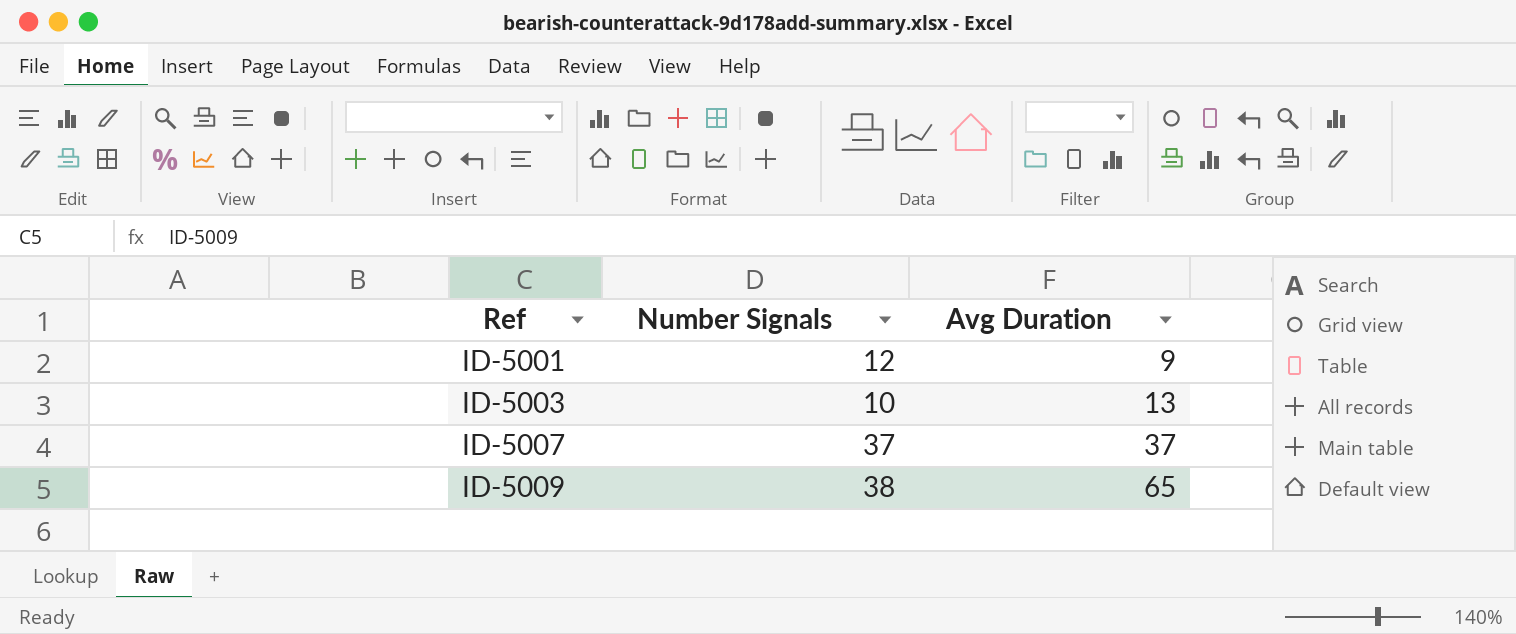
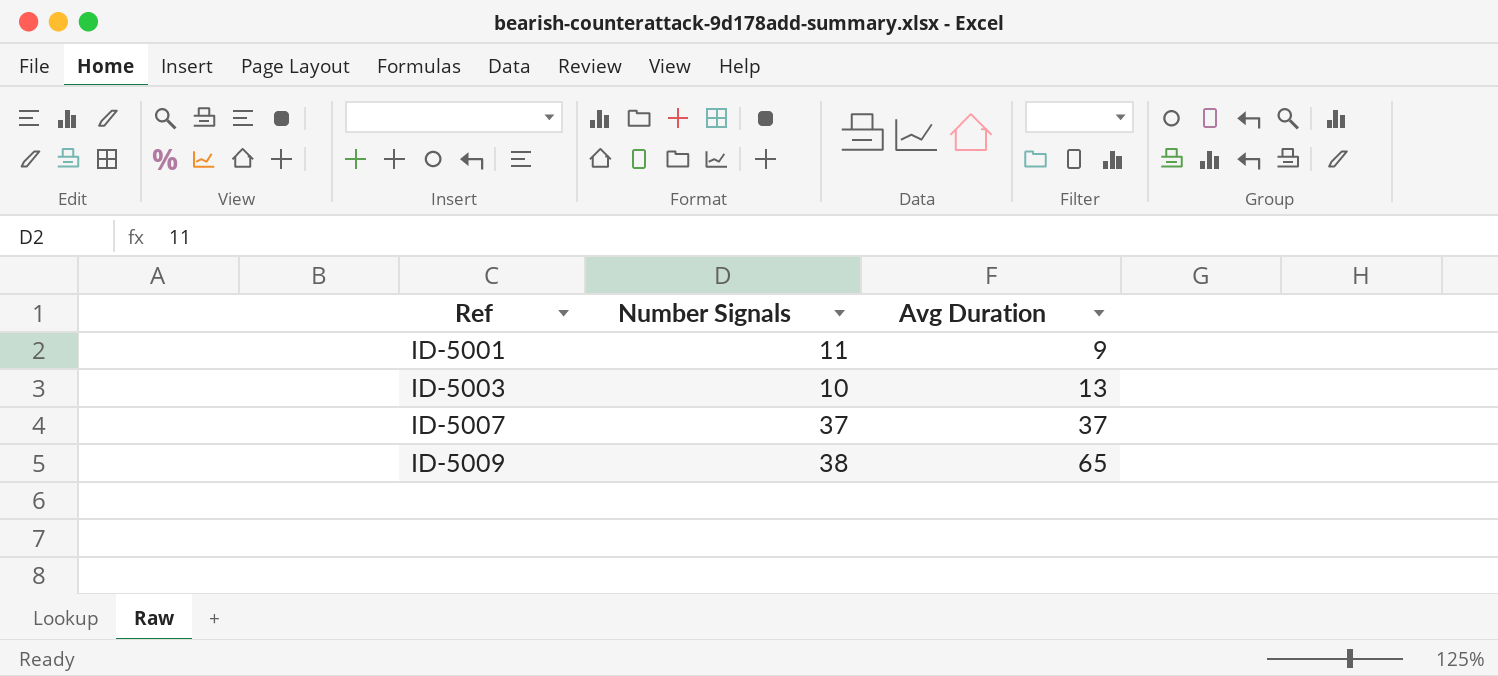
ID-5001 | Number Signals: 12 -> 11

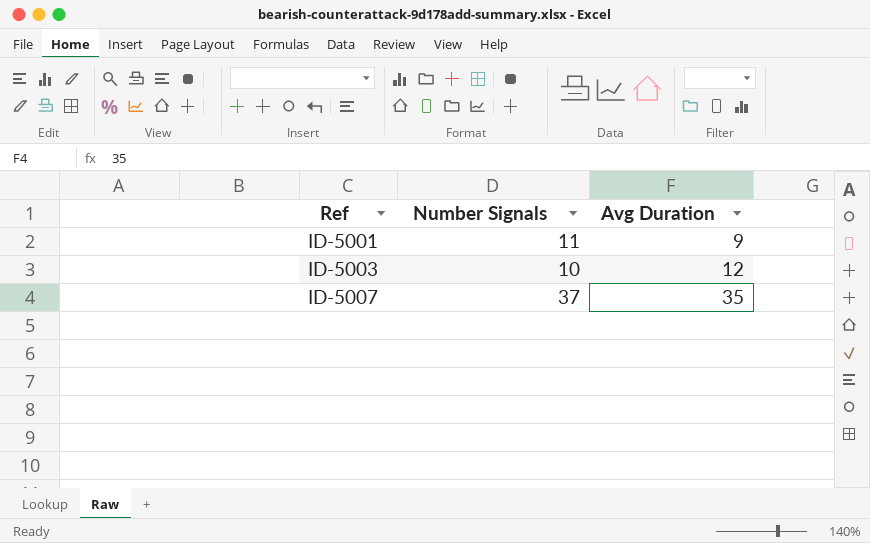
row ID-5009: 38 | 65 -> none
ID-5003 | Avg Duration: 13 -> 12
ID-5007 | Avg Duration: 37 -> 35

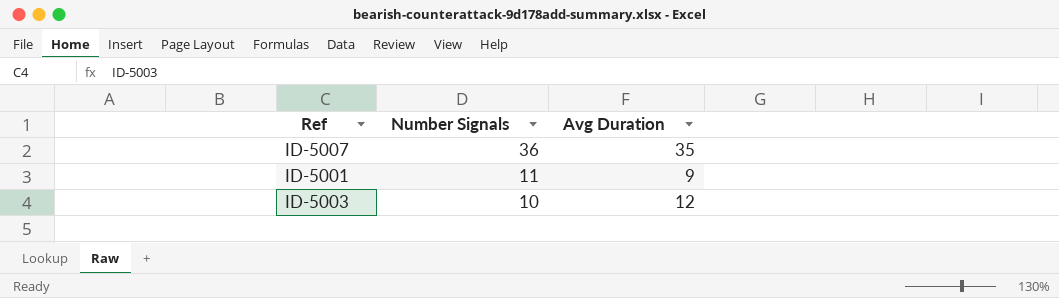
row order: Ref ascending -> Number Signals descending
ID-5007 | Number Signals: 37 -> 36

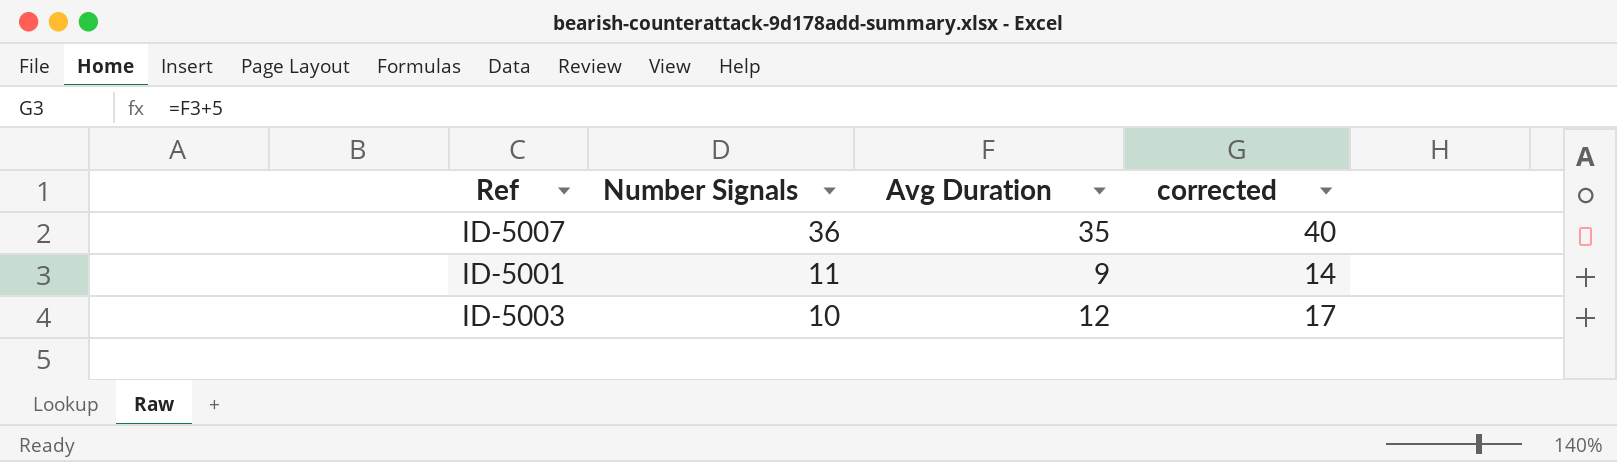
column corrected | formula: none -> [Avg Duration] + 5

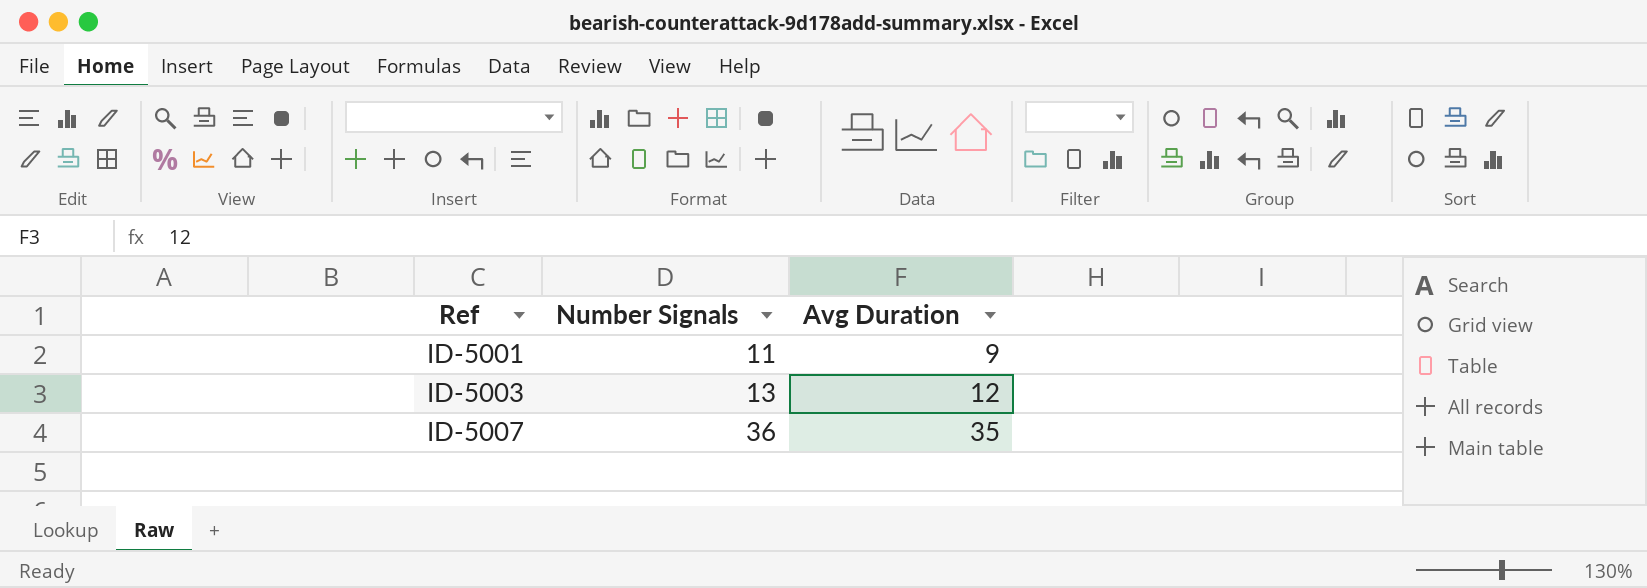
row order: Number Signals descending -> Ref ascending
column corrected | formula: [Avg Duration] + 5 -> none
ID-5003 | Number Signals: 10 -> 13

